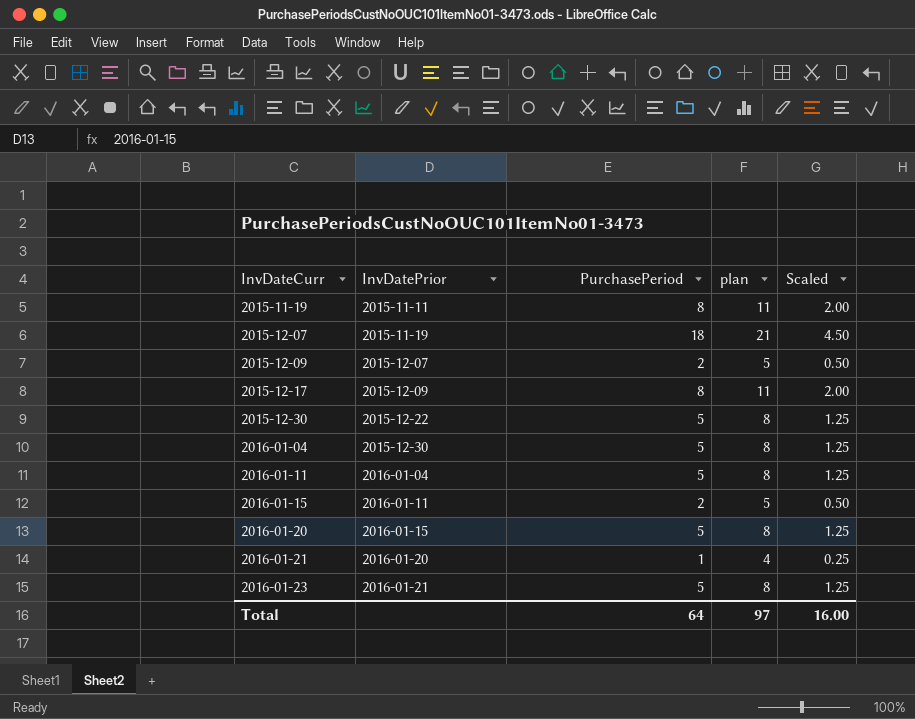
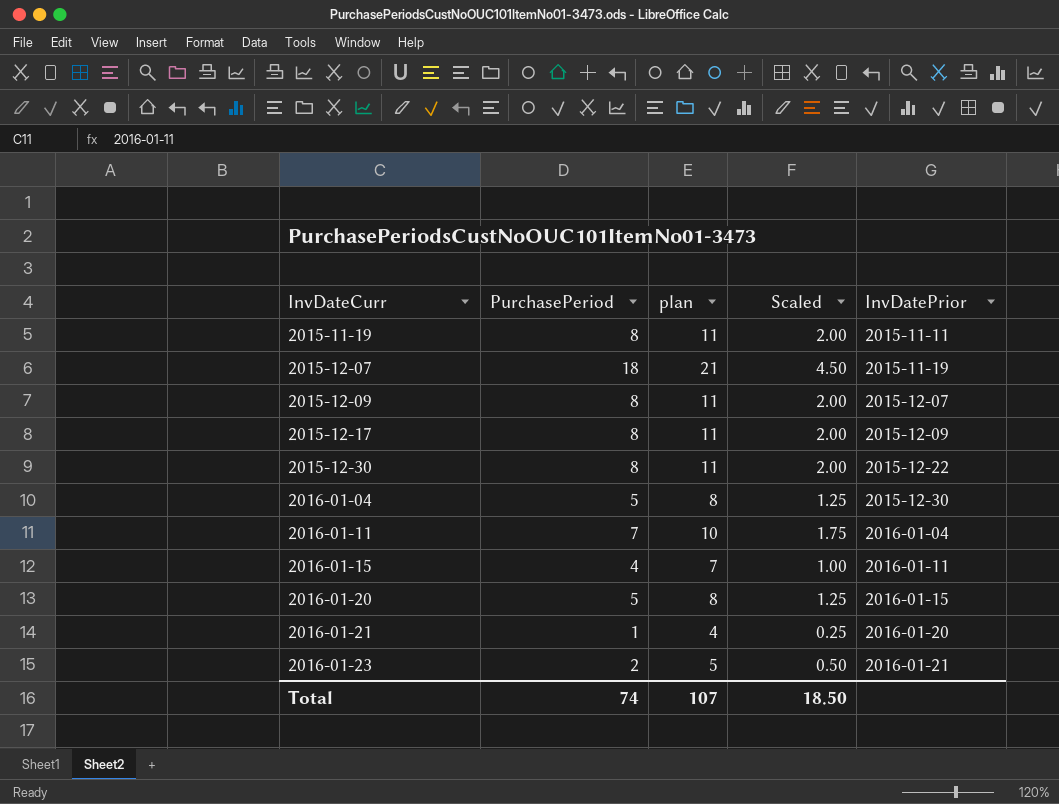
column InvDatePrior | position: 2 -> 5
2015-12-09 | PurchasePeriod: 2 -> 8
2015-12-09 | plan: 5 -> 11
2015-12-09 | Scaled: 0.50 -> 2.00
2015-12-30 | PurchasePeriod: 5 -> 8
2015-12-30 | plan: 8 -> 11
2015-12-30 | Scaled: 1.25 -> 2.00
2016-01-11 | PurchasePeriod: 5 -> 7
2016-01-11 | plan: 8 -> 10
2016-01-11 | Scaled: 1.25 -> 1.75
2016-01-15 | PurchasePeriod: 2 -> 4
2016-01-15 | plan: 5 -> 7
2016-01-15 | Scaled: 0.50 -> 1.00
2016-01-23 | PurchasePeriod: 5 -> 2
2016-01-23 | plan: 8 -> 5
2016-01-23 | Scaled: 1.25 -> 0.50
Total | PurchasePeriod: 64 -> 74
Total | plan: 97 -> 107
Total | Scaled: 16.00 -> 18.50

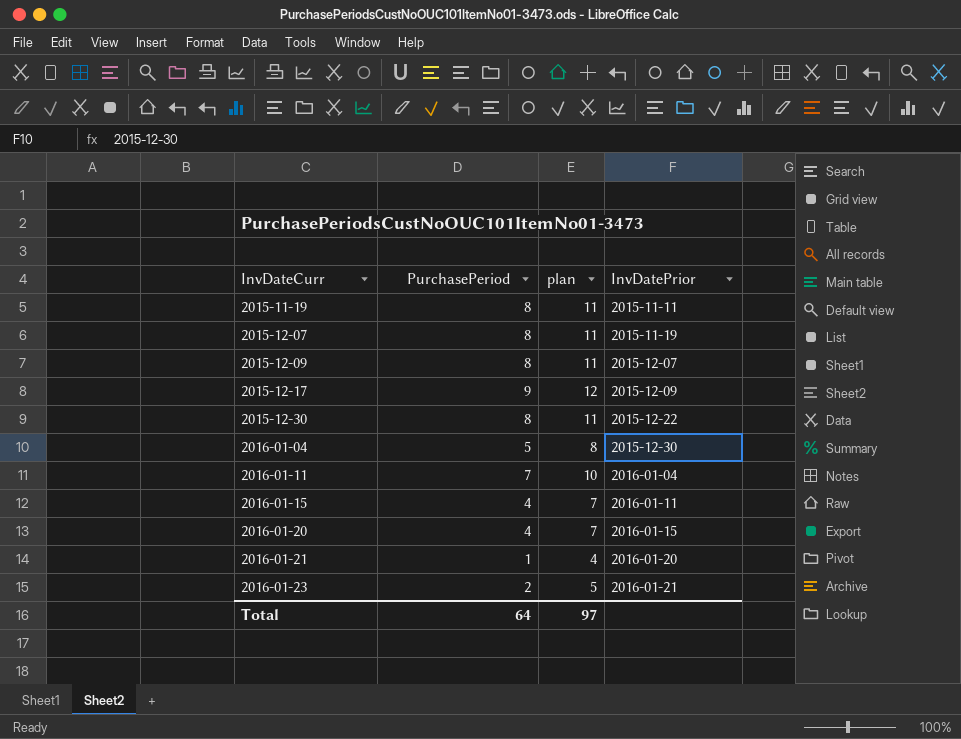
column Scaled | formula: [PurchasePeriod] * 0.25 -> none
2015-12-07 | PurchasePeriod: 18 -> 8
2015-12-07 | plan: 21 -> 11
2015-12-17 | PurchasePeriod: 8 -> 9
2015-12-17 | plan: 11 -> 12
2016-01-20 | PurchasePeriod: 5 -> 4
2016-01-20 | plan: 8 -> 7
Total | PurchasePeriod: 74 -> 64
Total | plan: 107 -> 97

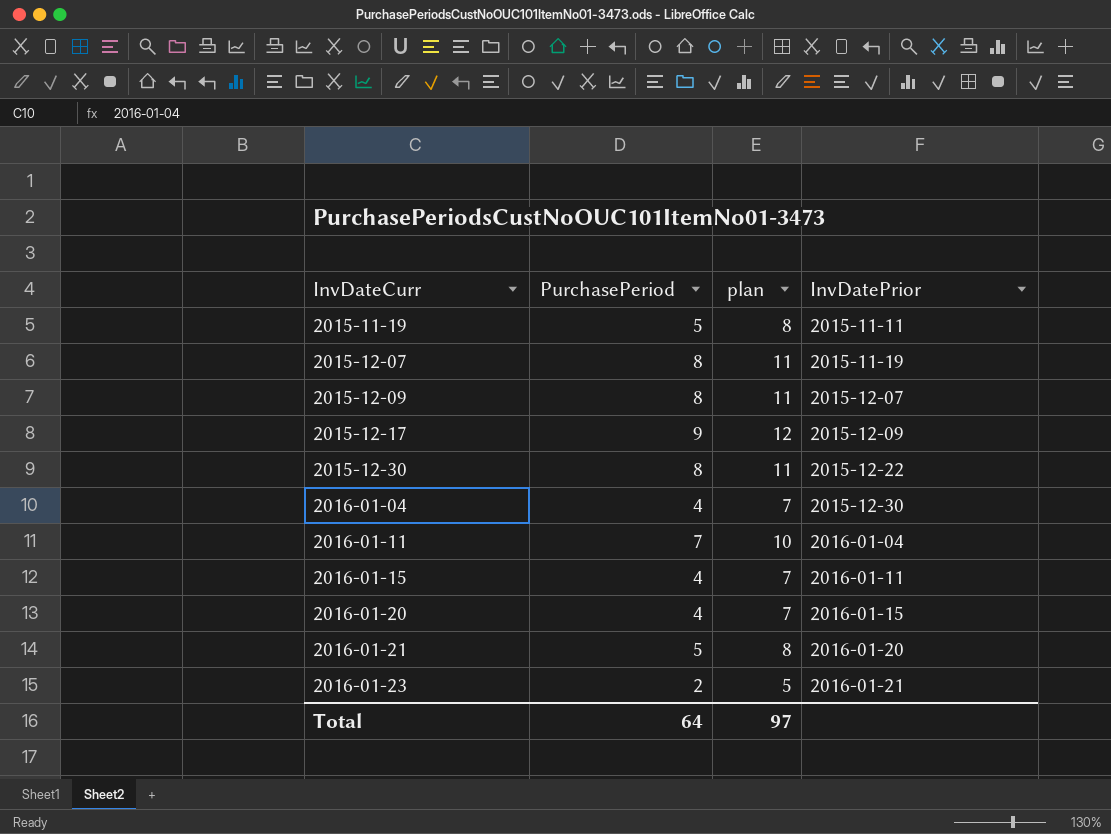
2015-11-19 | PurchasePeriod: 8 -> 5
2015-11-19 | plan: 11 -> 8
2016-01-04 | PurchasePeriod: 5 -> 4
2016-01-04 | plan: 8 -> 7
2016-01-21 | PurchasePeriod: 1 -> 5
2016-01-21 | plan: 4 -> 8

